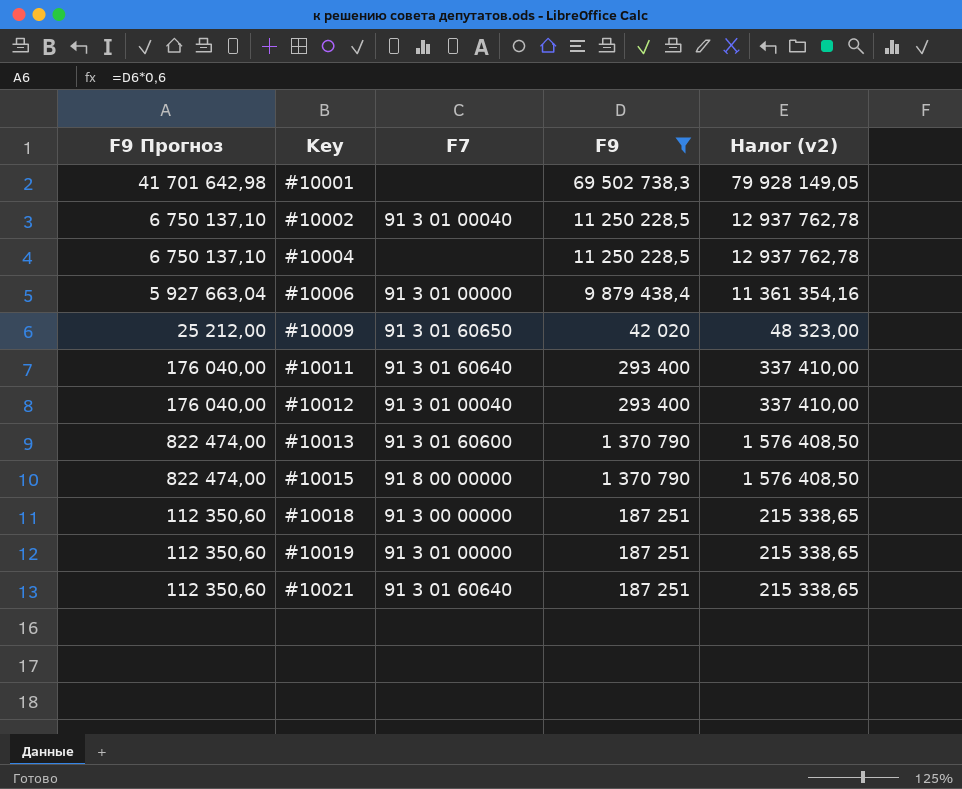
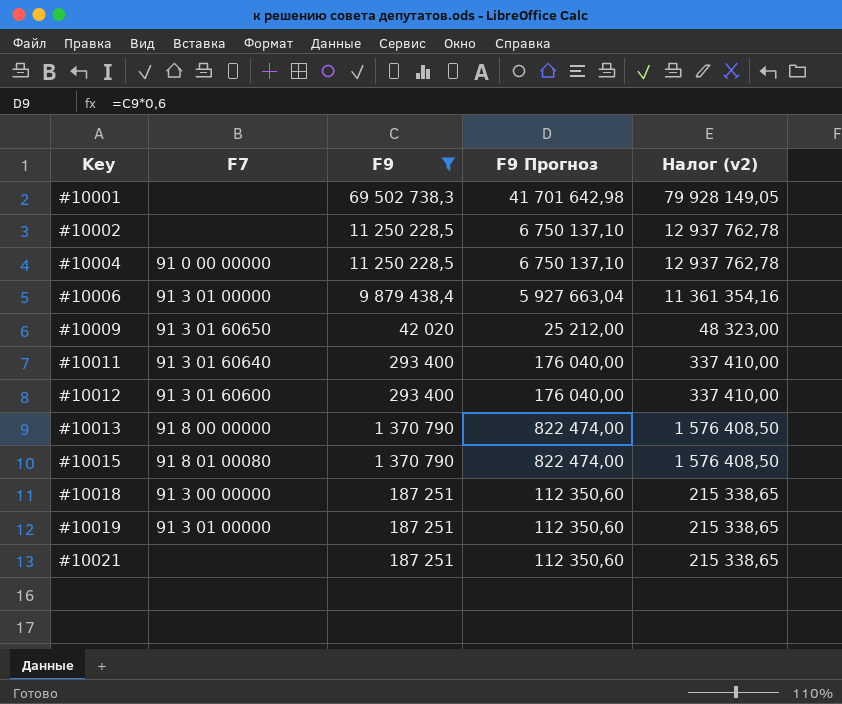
column F9 Прогноз | position: 1 -> 4
#10002 | F7: 91 3 01 00040 -> none
#10004 | F7: none -> 91 0 00 00000
#10012 | F7: 91 3 01 00040 -> 91 3 01 60600
#10013 | F7: 91 3 01 60600 -> 91 8 00 00000
#10015 | F7: 91 8 00 00000 -> 91 8 01 00080
#10021 | F7: 91 3 01 60640 -> none

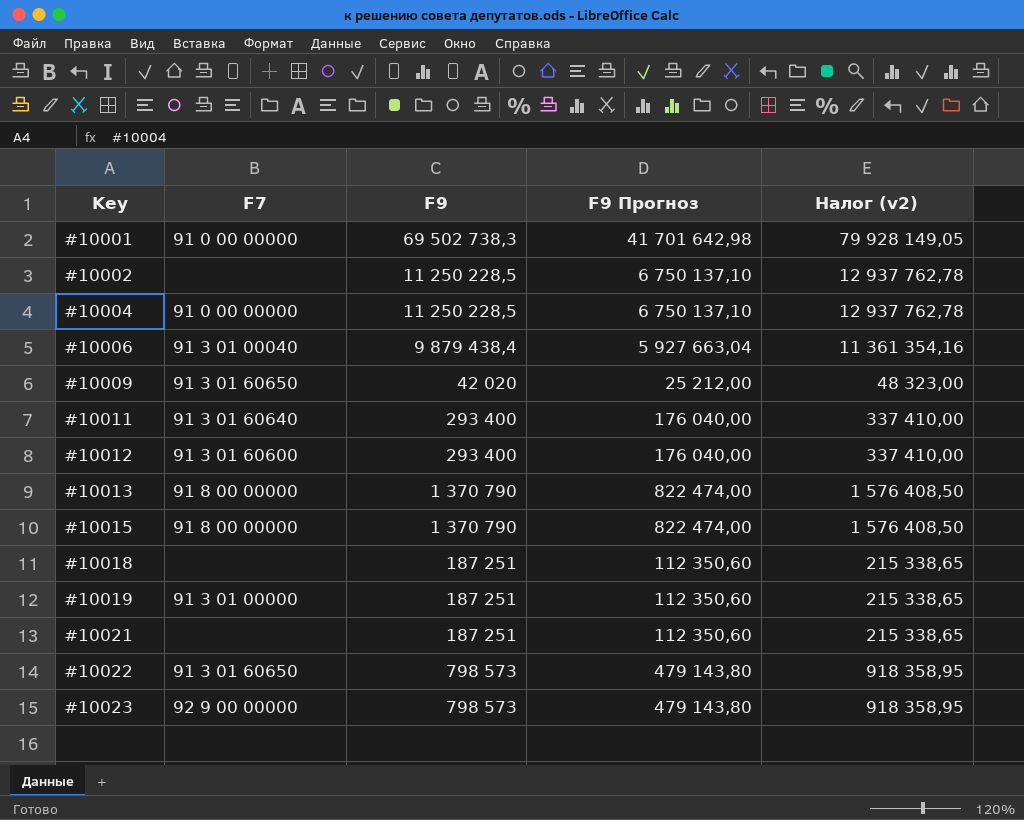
filter: F9 != 798 573 -> none
#10001 | F7: none -> 91 0 00 00000
#10006 | F7: 91 3 01 00000 -> 91 3 01 00040
#10015 | F7: 91 8 01 00080 -> 91 8 00 00000
#10018 | F7: 91 3 00 00000 -> none

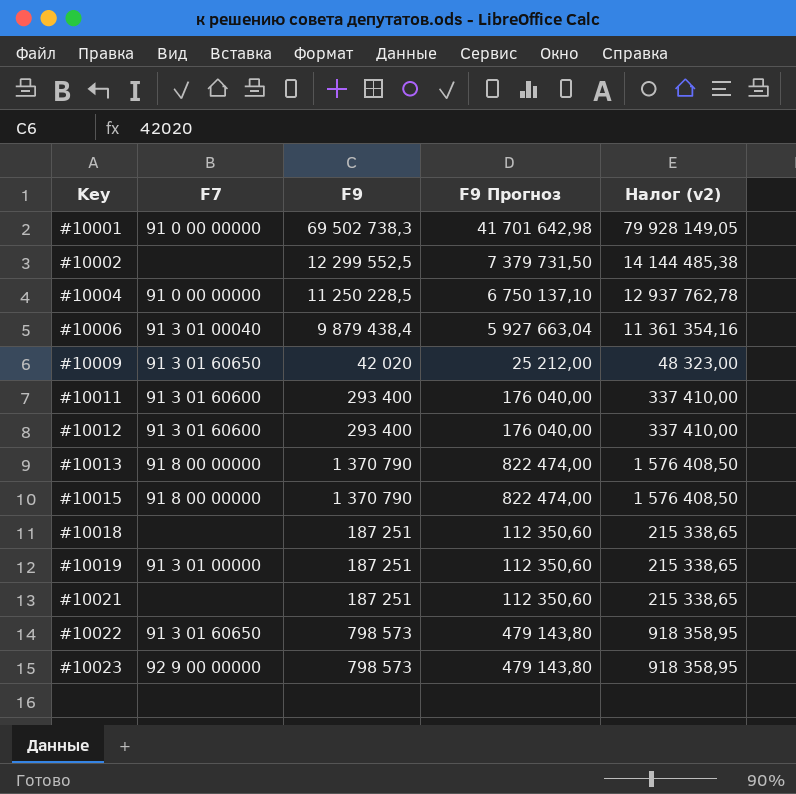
#10002 | F9: 11 250 228,5 -> 12 299 552,5
#10002 | F9 Прогноз: 6 750 137,10 -> 7 379 731,50
#10002 | Налог (v2): 12 937 762,78 -> 14 144 485,38
#10011 | F7: 91 3 01 60640 -> 91 3 01 60600

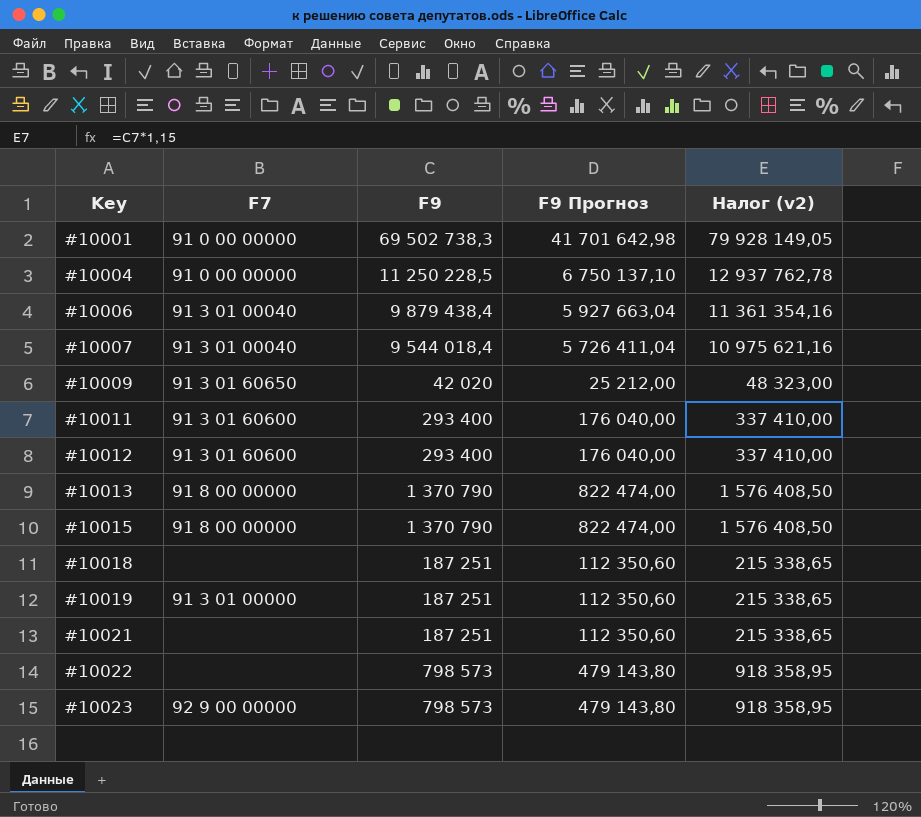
row #10002: none | 12 299 552,5 | 7 379 731,50 | 14 144 485,38 -> none
row #10007: none -> 91 3 01 00040 | 9 544 018,4 | 5 726 411,04 | 10 975 621,16
#10022 | F7: 91 3 01 60650 -> none

